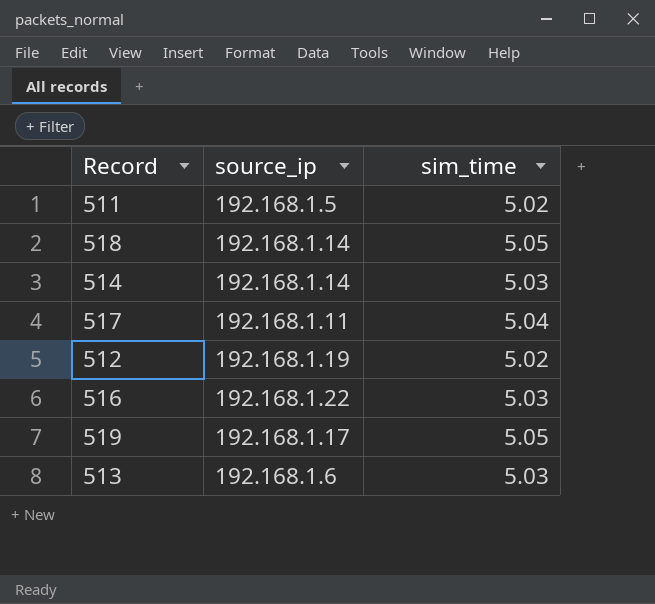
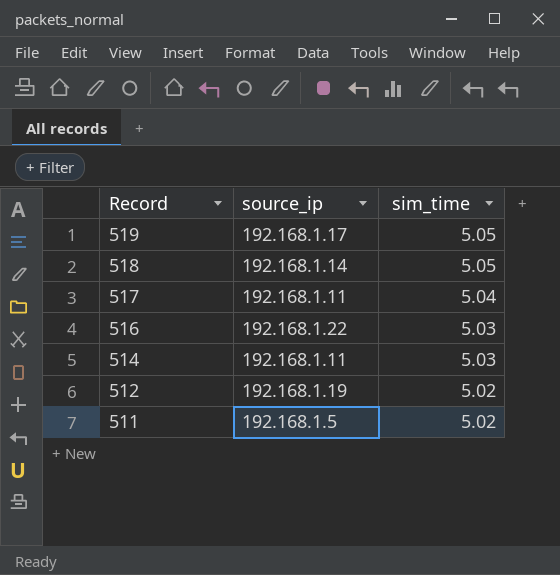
row order: none -> Record descending
row 513: 192.168.1.6 | 5.03 -> none
514 | source_ip: 192.168.1.14 -> 192.168.1.11

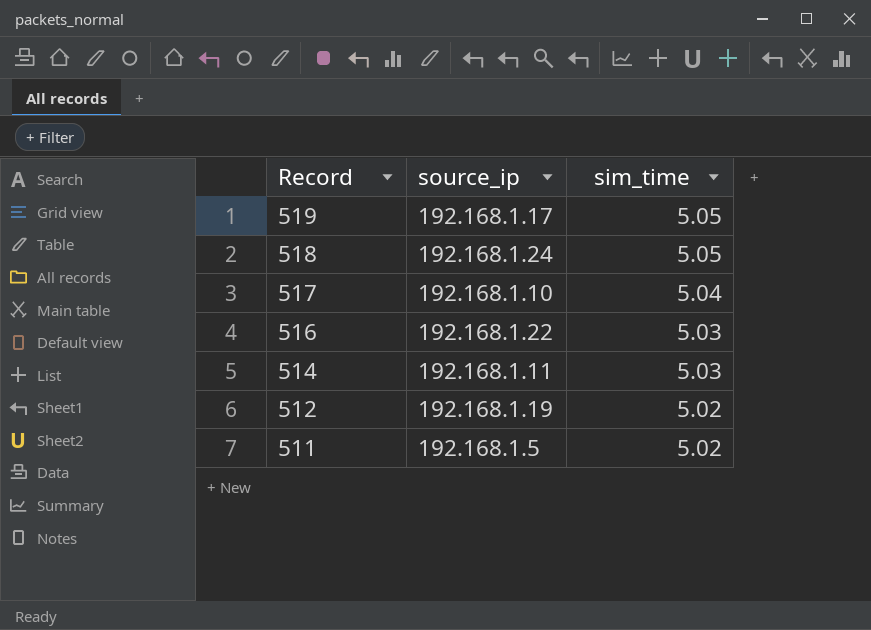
518 | source_ip: 192.168.1.14 -> 192.168.1.24
517 | source_ip: 192.168.1.11 -> 192.168.1.10

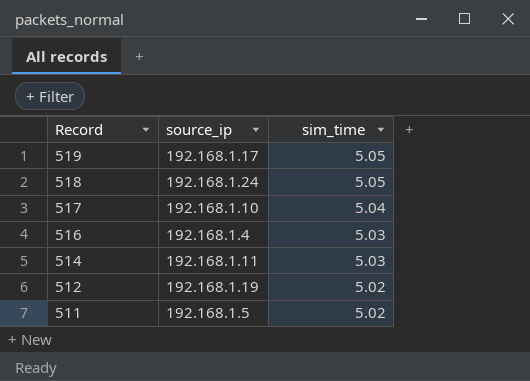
516 | source_ip: 192.168.1.22 -> 192.168.1.4

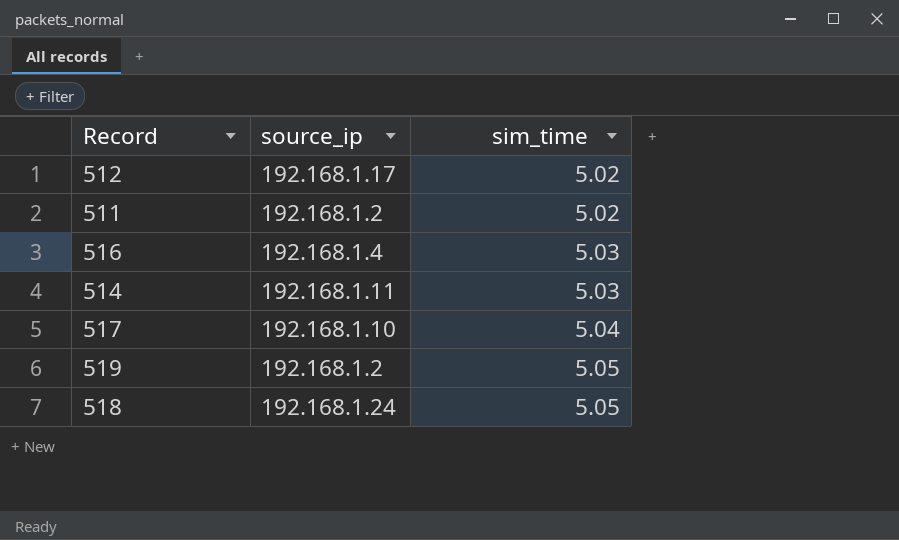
row order: Record descending -> sim_time ascending
512 | source_ip: 192.168.1.19 -> 192.168.1.17
511 | source_ip: 192.168.1.5 -> 192.168.1.2
519 | source_ip: 192.168.1.17 -> 192.168.1.2

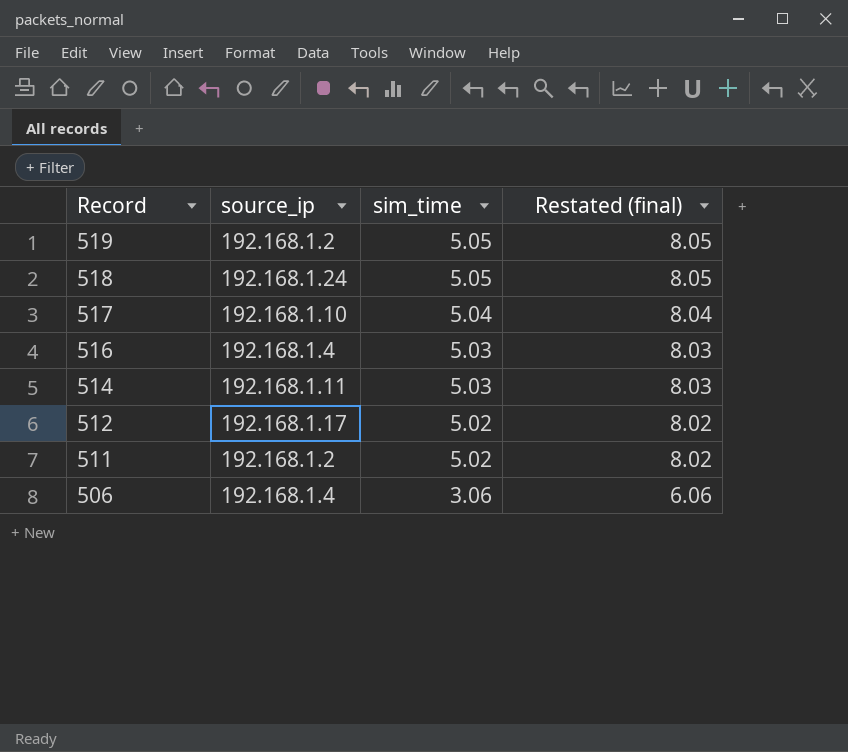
row order: sim_time ascending -> Record descending
column Restated (final) | formula: none -> [sim_time] + 3
row 506: none -> 192.168.1.4 | 3.06 | 6.06

